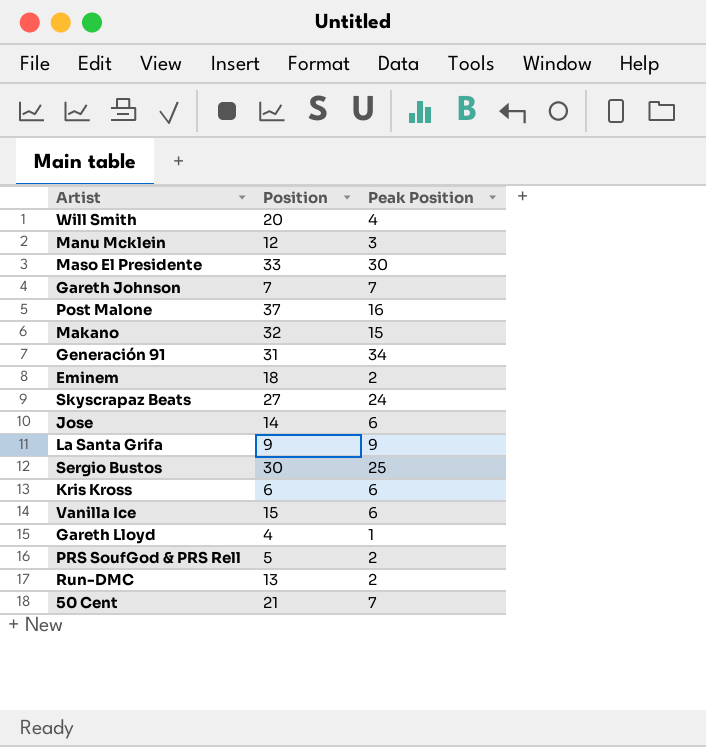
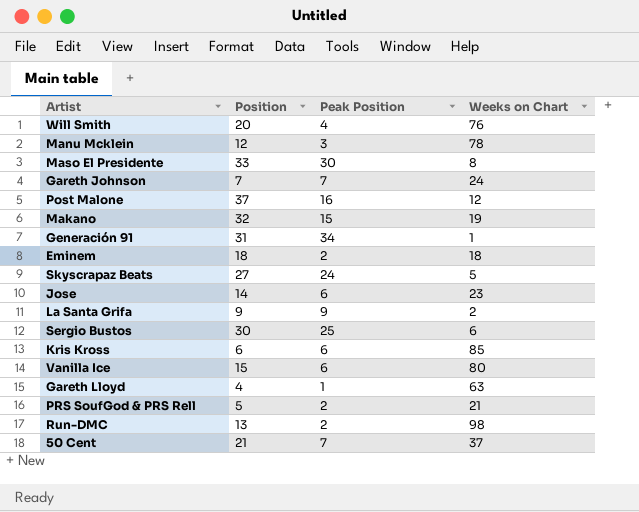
column Weeks on Chart | position: none -> 4

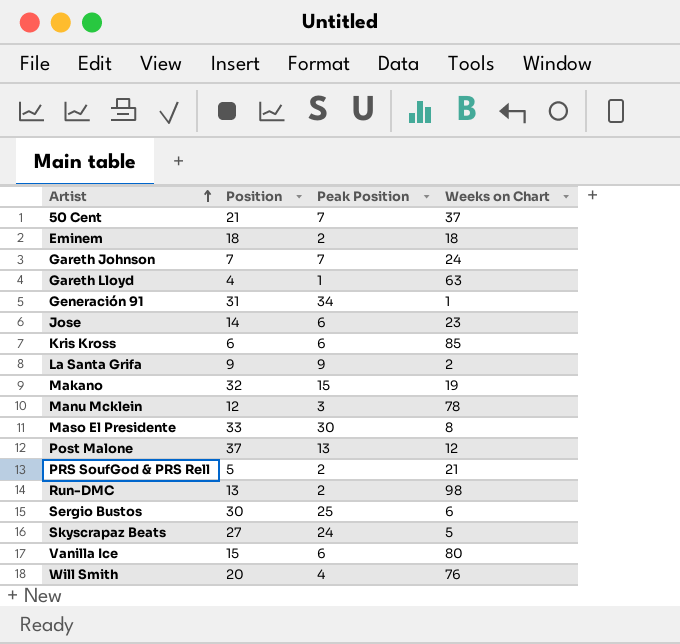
row order: none -> Artist ascending
Post Malone | Peak Position: 16 -> 13

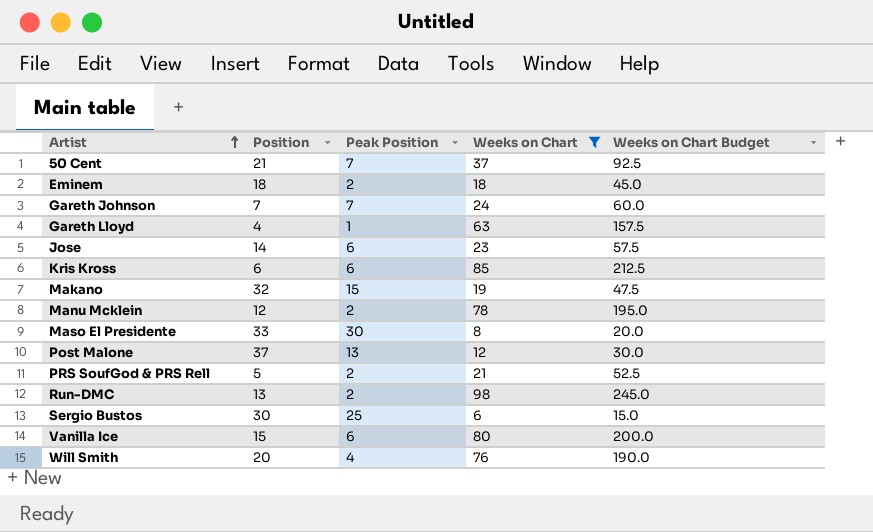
filter: none -> Weeks on Chart >= 6
column Weeks on Chart Budget | formula: none -> [Weeks on Chart] * 2.5
Manu Mcklein | Peak Position: 3 -> 2

